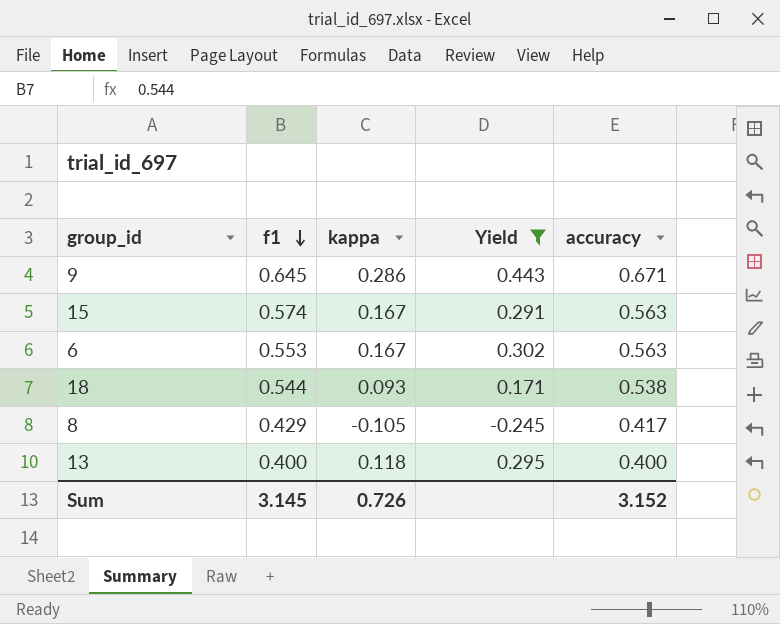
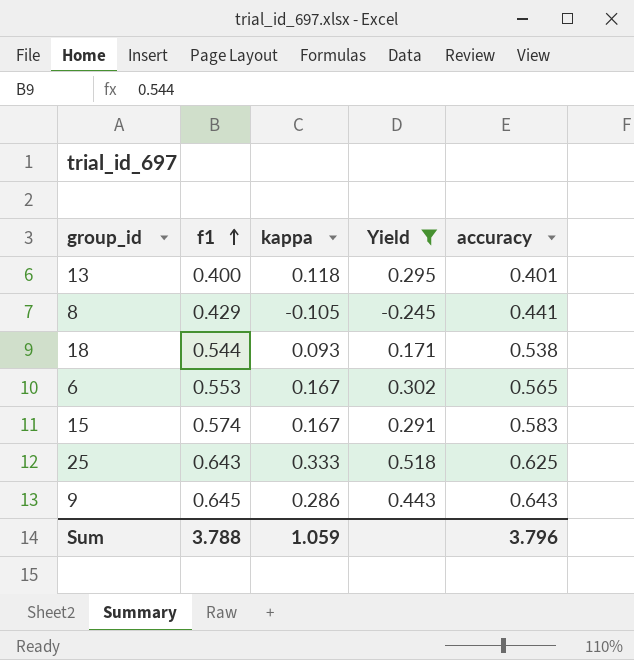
row order: f1 descending -> f1 ascending
13 | accuracy: 0.400 -> 0.401
8 | accuracy: 0.417 -> 0.441
6 | accuracy: 0.563 -> 0.565
15 | accuracy: 0.563 -> 0.583
row 25: none -> 0.643 | 0.333 | 0.518 | 0.625
9 | accuracy: 0.671 -> 0.643
Sum | f1: 3.145 -> 3.788
Sum | kappa: 0.726 -> 1.059
Sum | accuracy: 3.152 -> 3.796

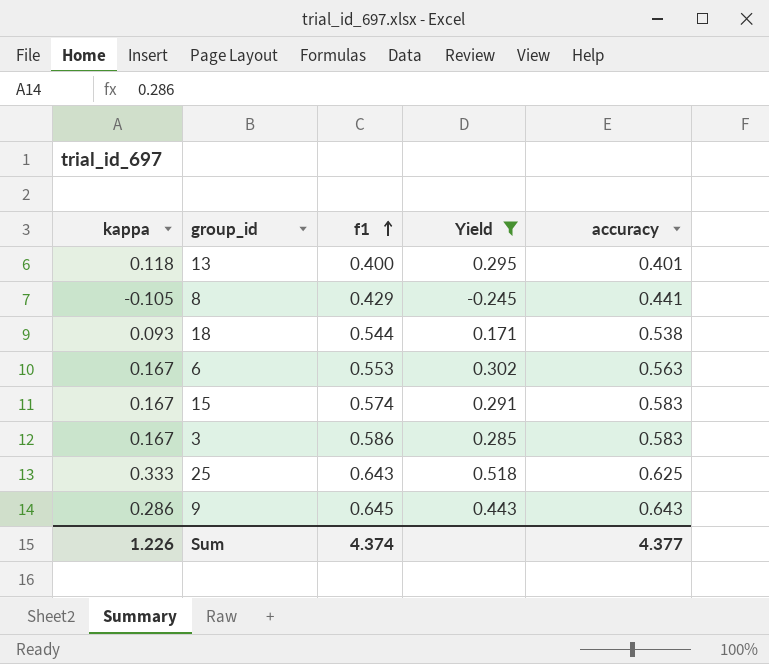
column kappa | position: 3 -> 1
6 | accuracy: 0.565 -> 0.563
row 3: none -> 0.167 | 0.586 | 0.285 | 0.583
Sum | kappa: 1.059 -> 1.226
Sum | f1: 3.788 -> 4.374
Sum | accuracy: 3.796 -> 4.377

